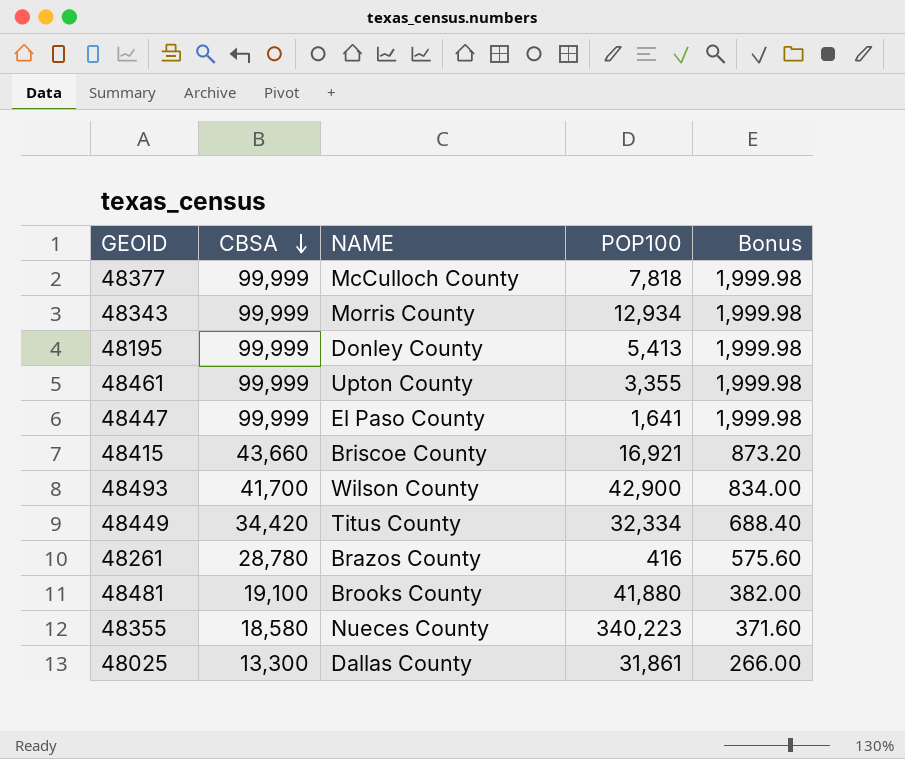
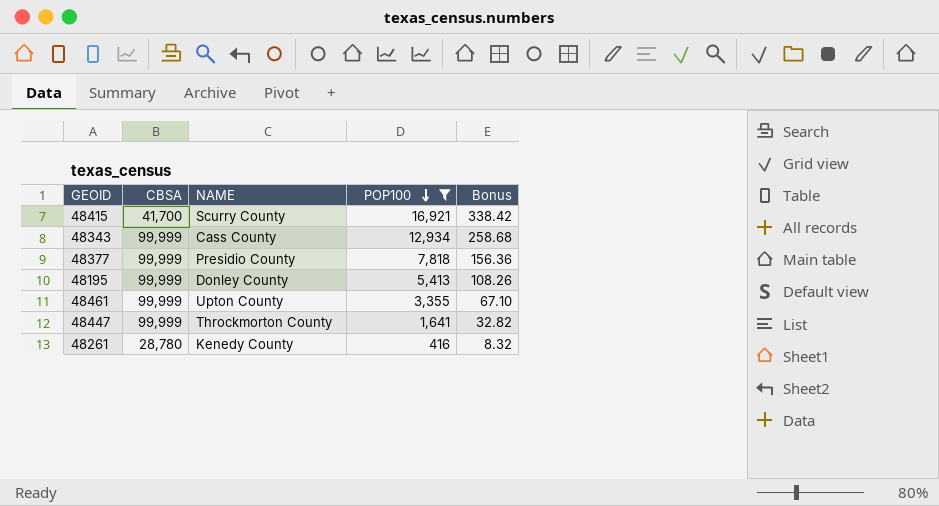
filter: none -> POP100 <= 16,921
row order: CBSA descending -> POP100 descending
column Bonus | formula: [CBSA] * 0.02 -> [POP100] * 0.02
48415 | CBSA: 43,660 -> 41,700
48415 | NAME: Briscoe County -> Scurry County
48343 | NAME: Morris County -> Cass County
48377 | NAME: McCulloch County -> Presidio County
48447 | NAME: El Paso County -> Throckmorton County
48261 | NAME: Brazos County -> Kenedy County

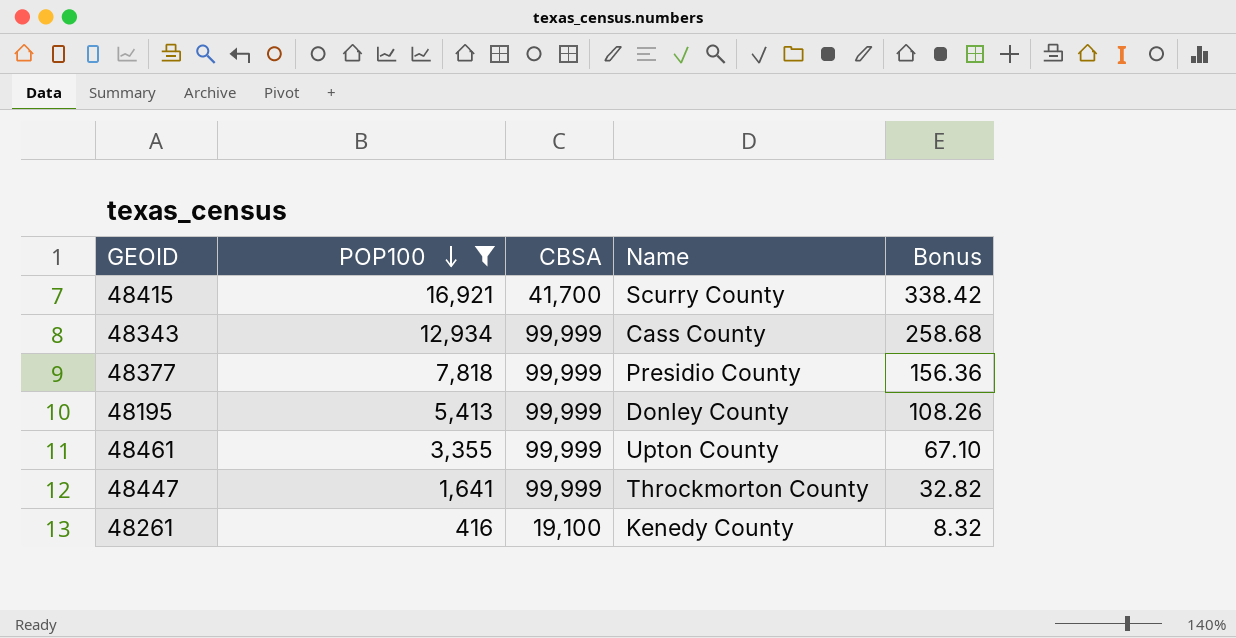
column POP100 | position: 4 -> 2
column name: NAME -> Name
48261 | CBSA: 28,780 -> 19,100

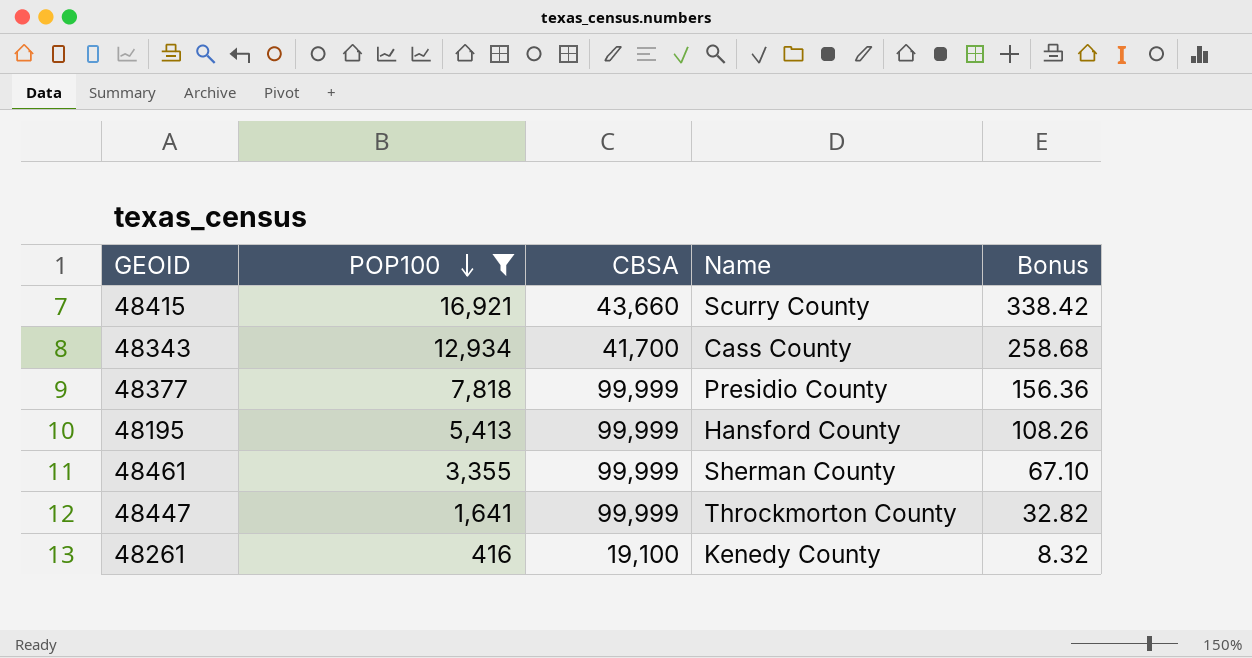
48415 | CBSA: 41,700 -> 43,660
48343 | CBSA: 99,999 -> 41,700
48195 | Name: Donley County -> Hansford County
48461 | Name: Upton County -> Sherman County

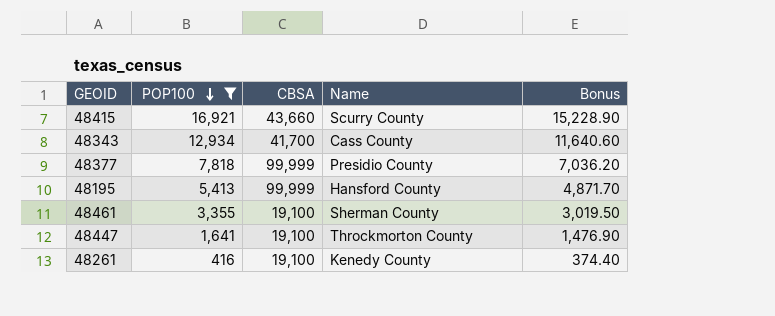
column Bonus | formula: [POP100] * 0.02 -> [POP100] * 0.9
48461 | CBSA: 99,999 -> 19,100
48447 | CBSA: 99,999 -> 19,100

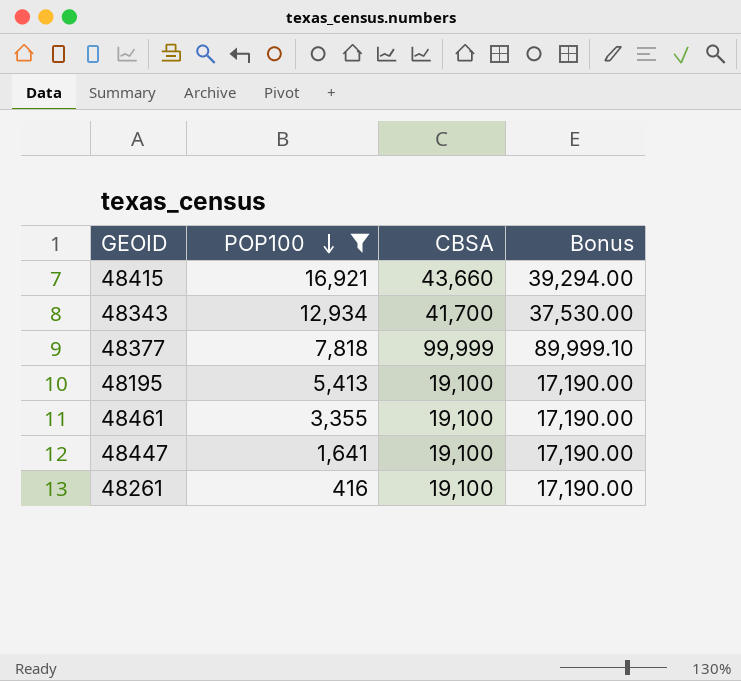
column Name | position: 4 -> none
column Bonus | formula: [POP100] * 0.9 -> [CBSA] * 0.9
48195 | CBSA: 99,999 -> 19,100

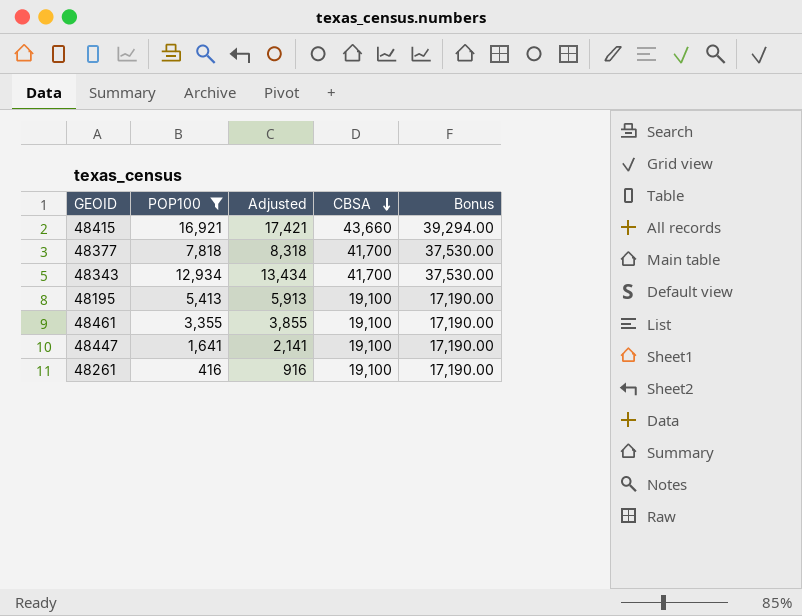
row order: POP100 descending -> CBSA descending
column Adjusted | formula: none -> [POP100] + 500
48377 | CBSA: 99,999 -> 41,700
48377 | Bonus: 89,999.10 -> 37,530.00

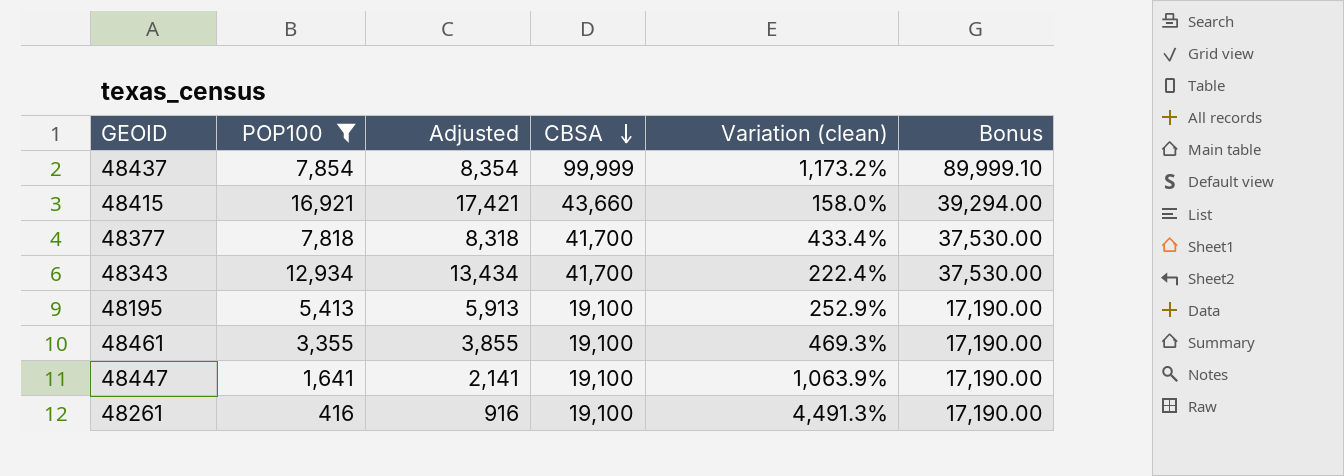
column Variation (clean) | formula: none -> ([CBSA] - [POP100]) / [POP100]
row 48437: none -> 7,854 | 8,354 | 99,999 | 1,173.2% | 89,999.10

